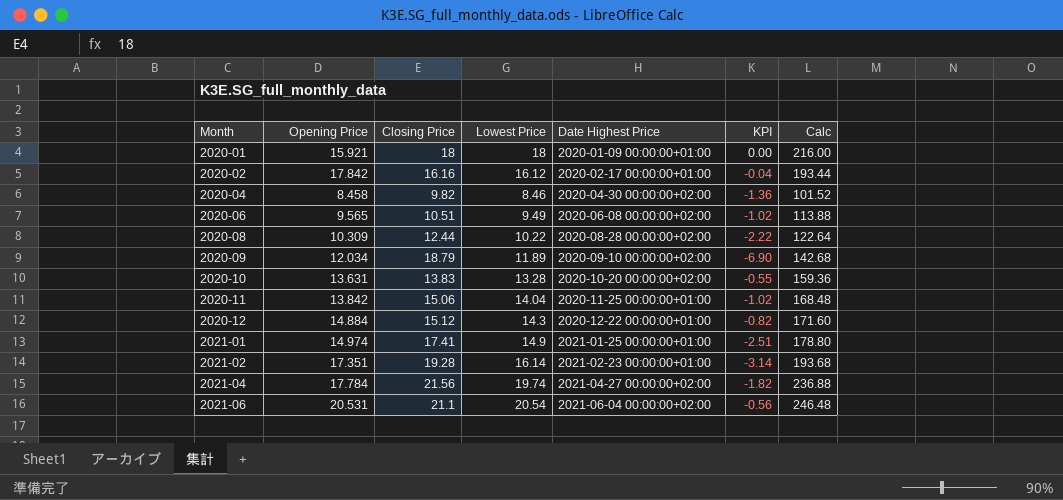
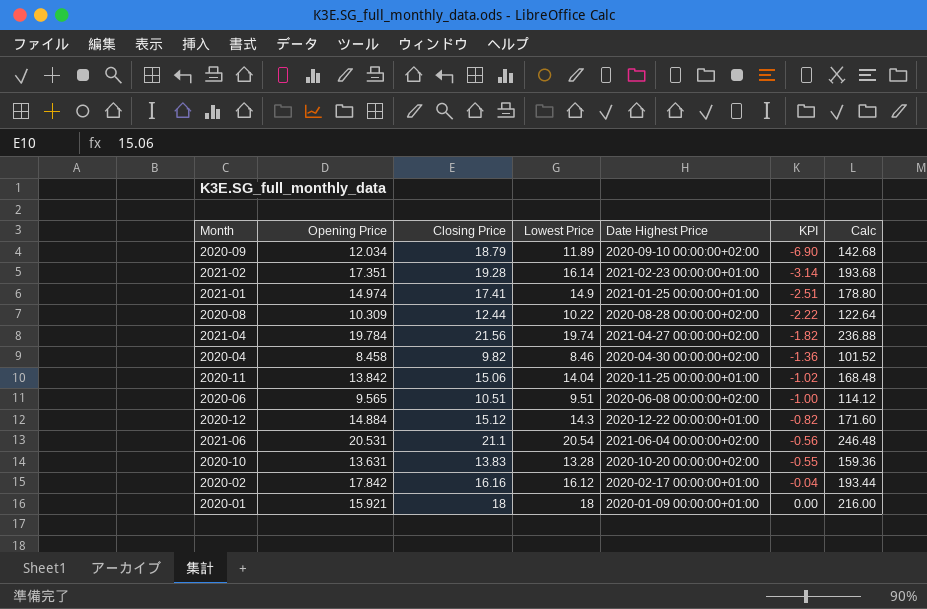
row order: Month ascending -> KPI ascending
2021-04 | Opening Price: 17.784 -> 19.784
2020-06 | Lowest Price: 9.49 -> 9.51
2020-06 | KPI: -1.02 -> -1.00
2020-06 | Calc: 113.88 -> 114.12

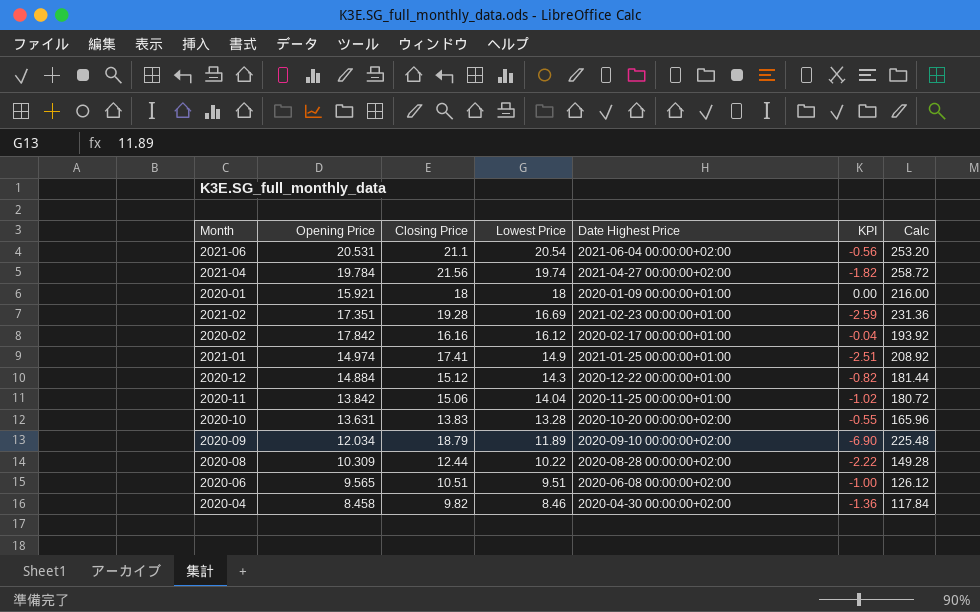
row order: KPI ascending -> Lowest Price descending
column Calc | formula: [Lowest Price] * 12 -> [Closing Price] * 12
2021-02 | Lowest Price: 16.14 -> 16.69
2021-02 | KPI: -3.14 -> -2.59

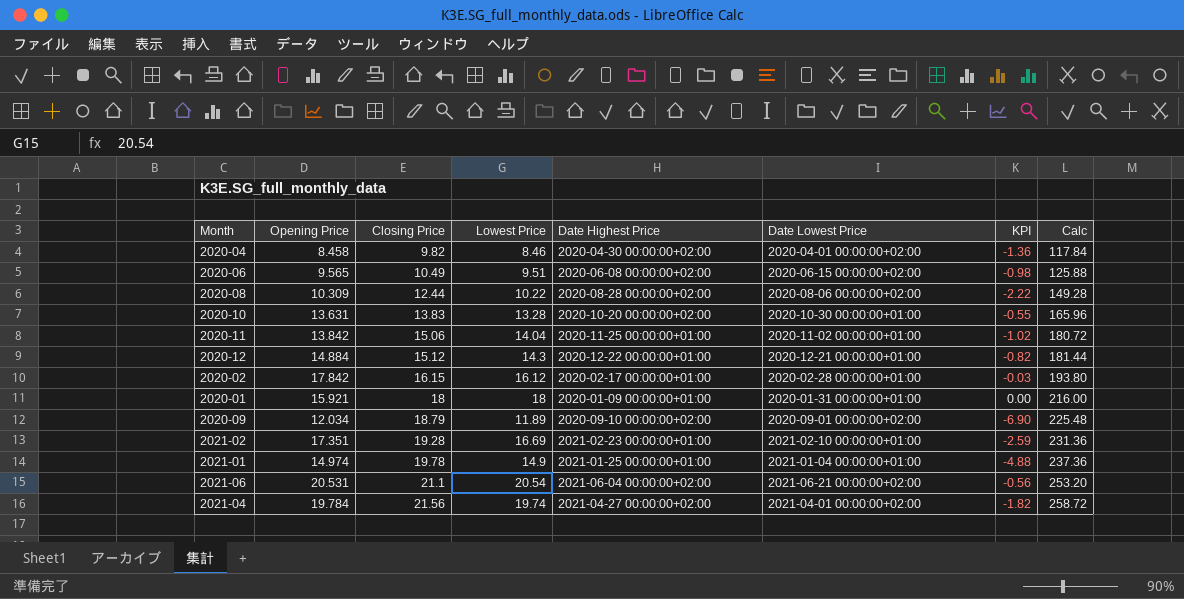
row order: Lowest Price descending -> Closing Price ascending
column Date Lowest Price | position: none -> 6
2020-06 | Closing Price: 10.51 -> 10.49
2020-06 | KPI: -1.00 -> -0.98
2020-06 | Calc: 126.12 -> 125.88
2020-02 | Closing Price: 16.16 -> 16.15
2020-02 | KPI: -0.04 -> -0.03
2020-02 | Calc: 193.92 -> 193.80
2021-01 | Closing Price: 17.41 -> 19.78
2021-01 | KPI: -2.51 -> -4.88
2021-01 | Calc: 208.92 -> 237.36

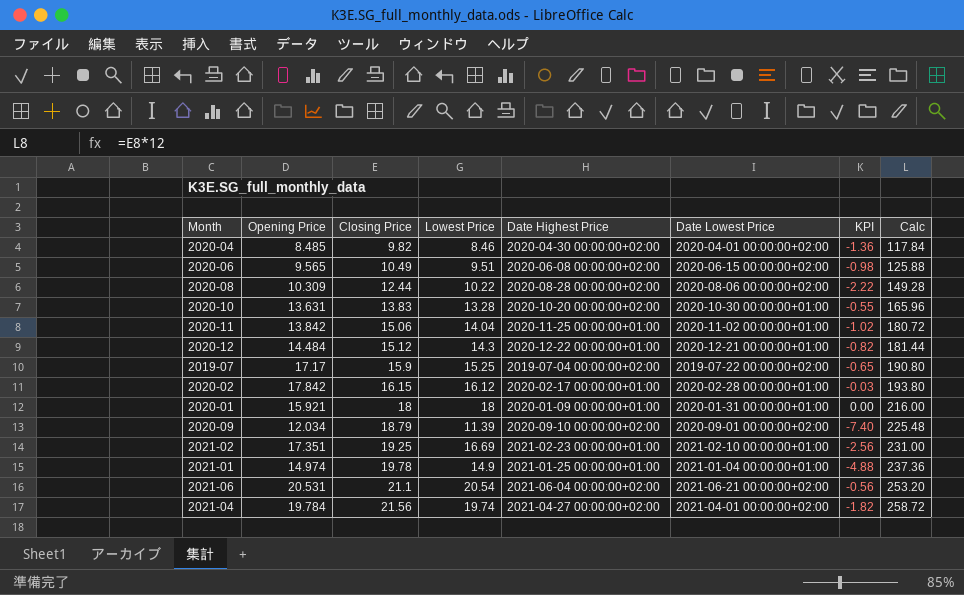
2020-04 | Opening Price: 8.458 -> 8.485
2020-12 | Opening Price: 14.884 -> 14.484
row 2019-07: none -> 17.17 | 15.9 | 15.25 | 2019-07-04 00:00:00+02:00 | 2019-07-22 00:00:00+02:00 | -0.65 | 190.80
2020-09 | Lowest Price: 11.89 -> 11.39
2020-09 | KPI: -6.90 -> -7.40
2021-02 | Closing Price: 19.28 -> 19.25
2021-02 | KPI: -2.59 -> -2.56
2021-02 | Calc: 231.36 -> 231.00

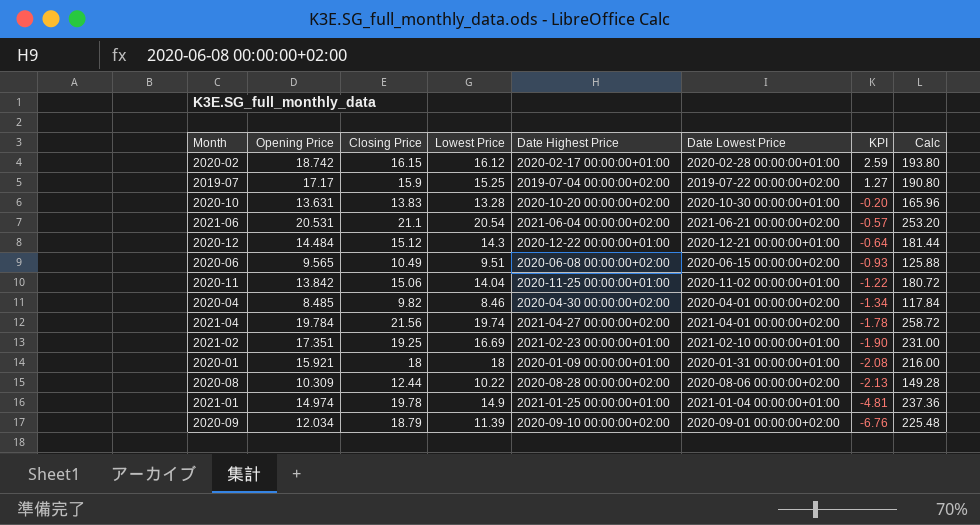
row order: Closing Price ascending -> KPI descending
column KPI | formula: [Lowest Price] - [Closing Price] -> [Opening Price] - [Closing Price]
2020-02 | Opening Price: 17.842 -> 18.742

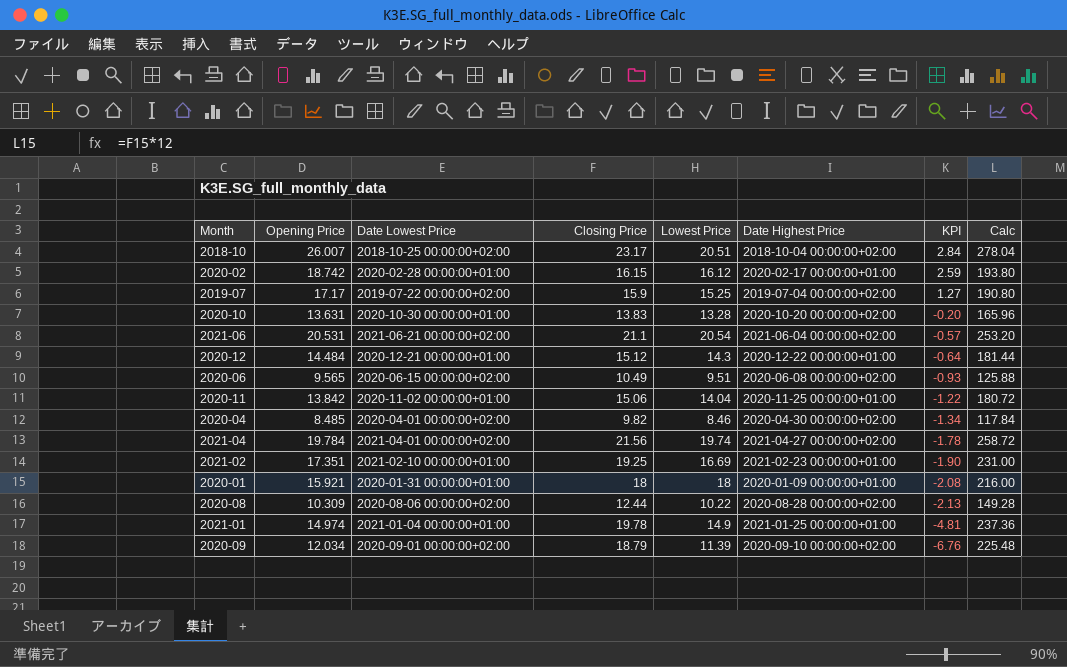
column Date Lowest Price | position: 6 -> 3
row 2018-10: none -> 26.007 | 2018-10-25 00:00:00+02:00 | 23.17 | 20.51 | 2018-10-04 00:00:00+02:00 | 2.84 | 278.04

